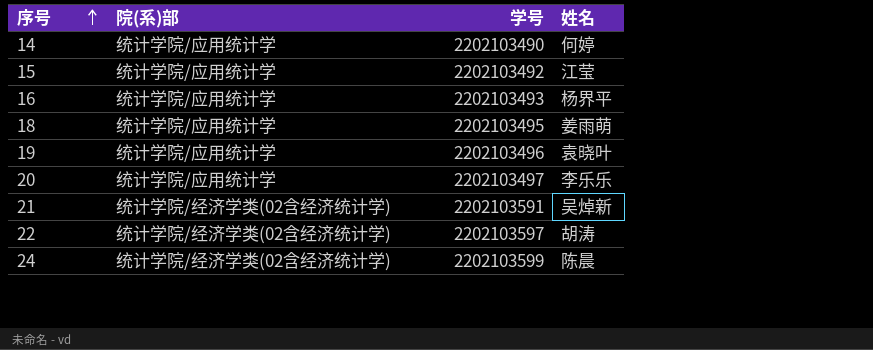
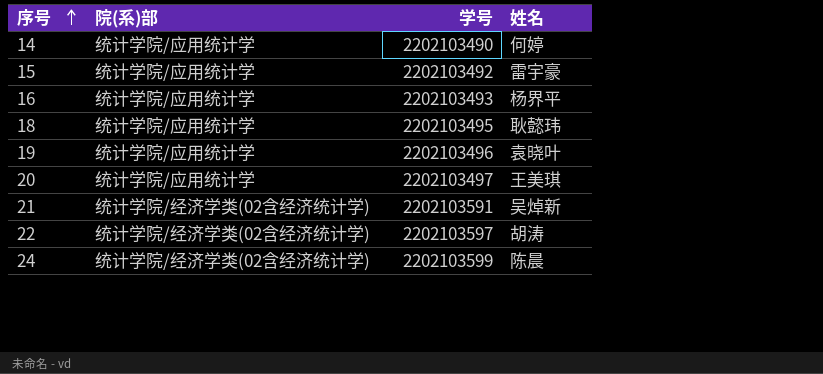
15 | 姓名: 江莹 -> 雷宇豪
18 | 姓名: 姜雨萌 -> 耿懿玮
20 | 姓名: 李乐乐 -> 王美琪

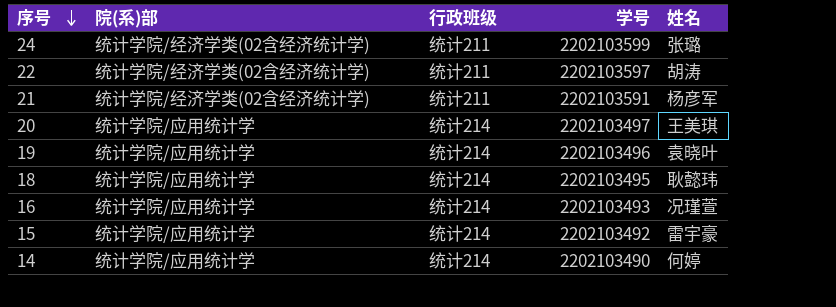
row order: 序号 ascending -> 序号 descending
column 行政班级 | position: none -> 3
24 | 姓名: 陈晨 -> 张璐
21 | 姓名: 吴焯新 -> 杨彦军
16 | 姓名: 杨界平 -> 况瑾萱

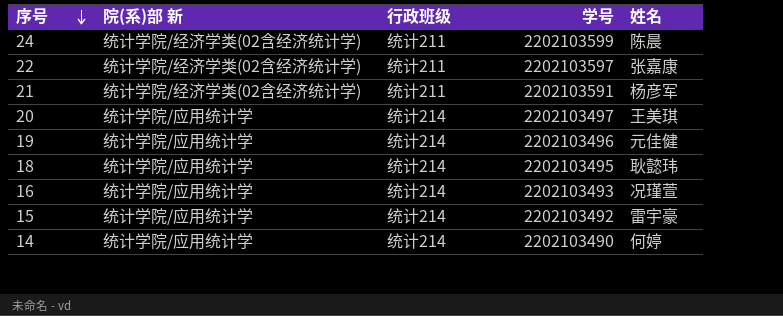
column name: 院(系)部 -> 院(系)部 新
24 | 姓名: 张璐 -> 陈晨
22 | 姓名: 胡涛 -> 张嘉康
19 | 姓名: 袁晓叶 -> 元佳健

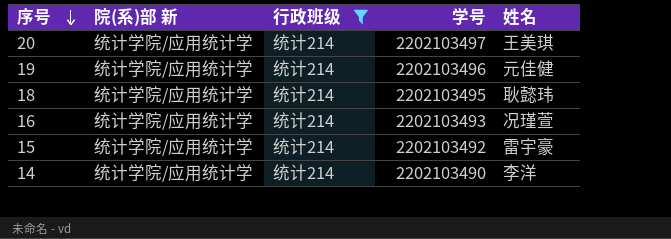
filter: none -> 行政班级 = 统计214
14 | 姓名: 何婷 -> 李洋

